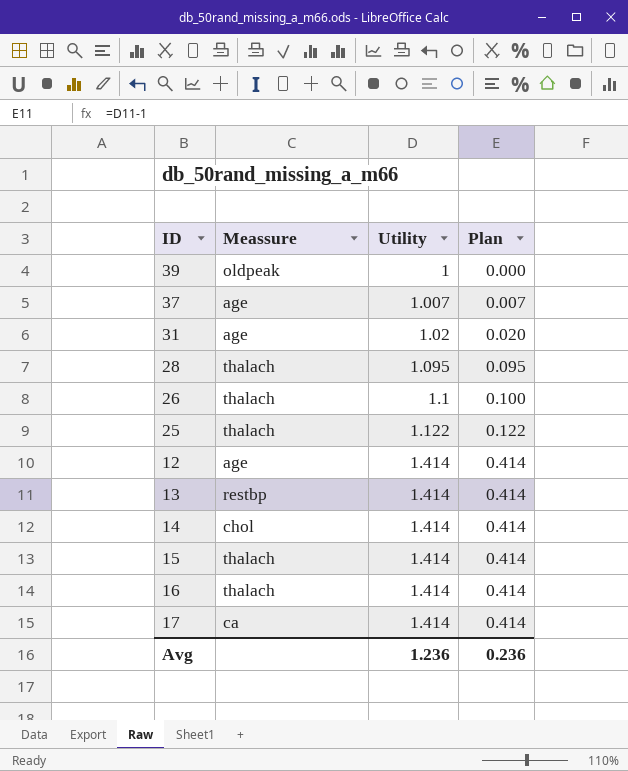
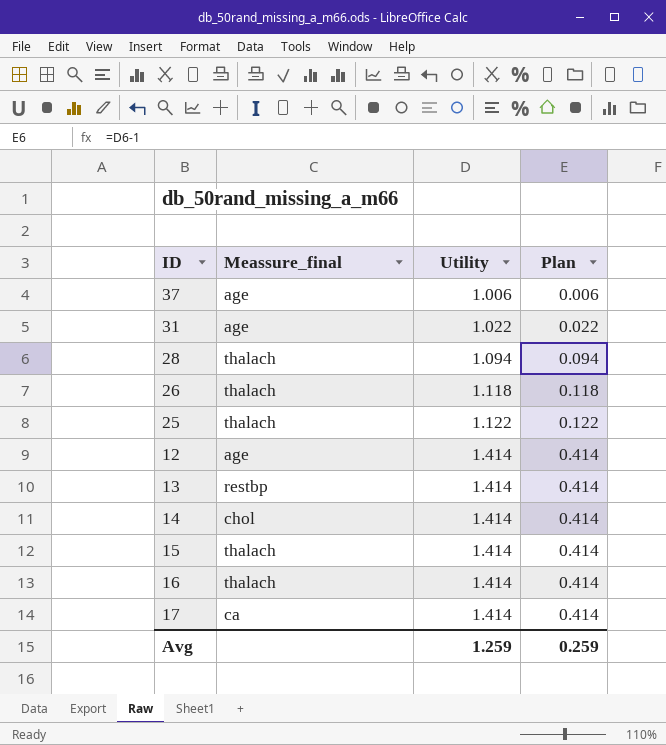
column name: Meassure -> Meassure_final
row 39: oldpeak | 1 | 0.000 -> none
37 | Utility: 1.007 -> 1.006
37 | Plan: 0.007 -> 0.006
31 | Utility: 1.02 -> 1.022
31 | Plan: 0.020 -> 0.022
28 | Utility: 1.095 -> 1.094
28 | Plan: 0.095 -> 0.094
26 | Utility: 1.1 -> 1.118
26 | Plan: 0.100 -> 0.118
Avg | Utility: 1.236 -> 1.259
Avg | Plan: 0.236 -> 0.259

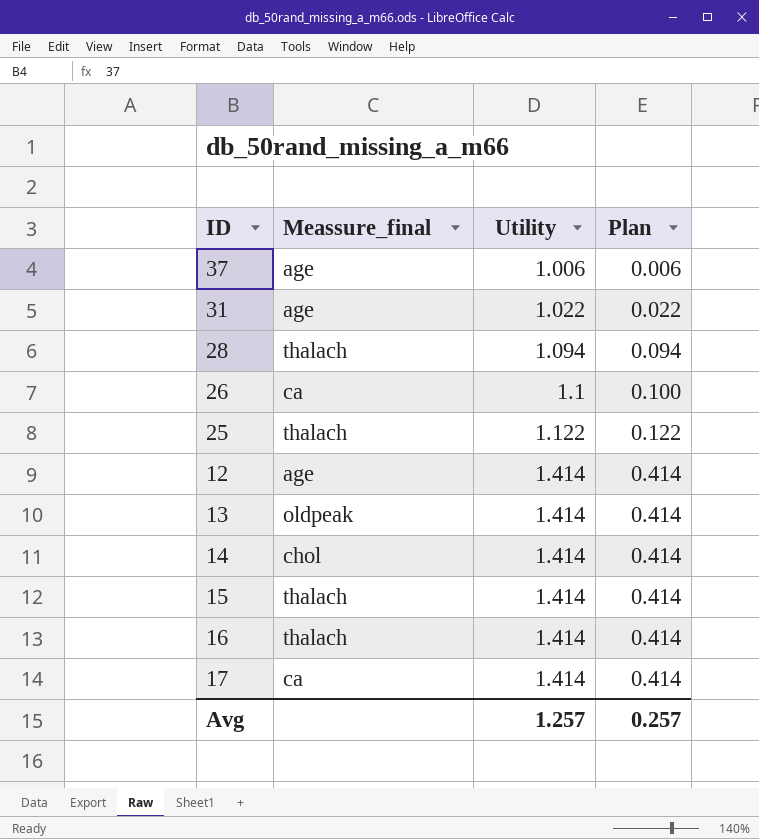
26 | Meassure_final: thalach -> ca
26 | Utility: 1.118 -> 1.1
26 | Plan: 0.118 -> 0.100
13 | Meassure_final: restbp -> oldpeak
Avg | Utility: 1.259 -> 1.257
Avg | Plan: 0.259 -> 0.257

